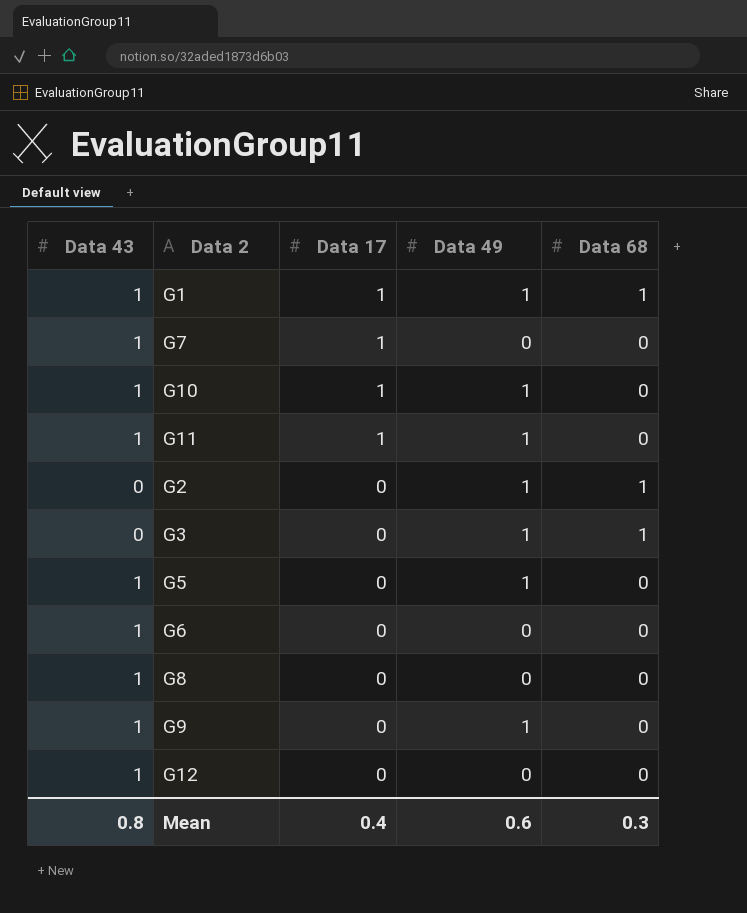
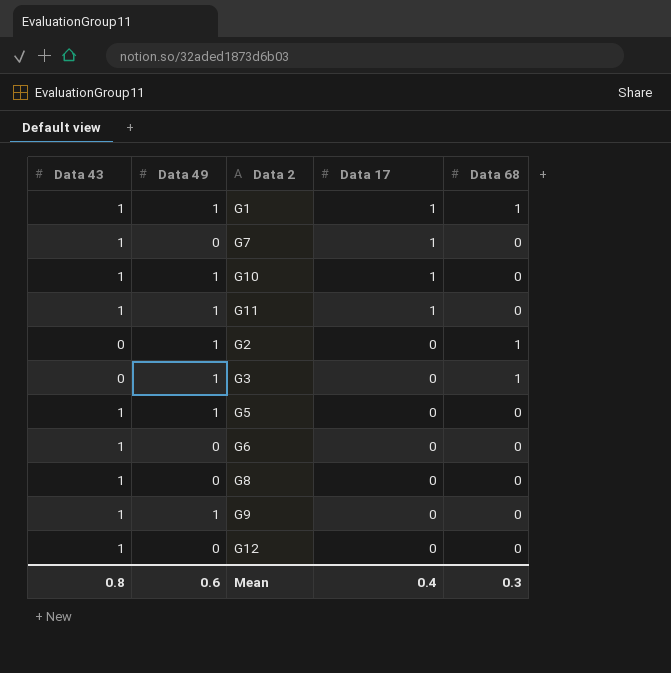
column Data 49 | position: 4 -> 2

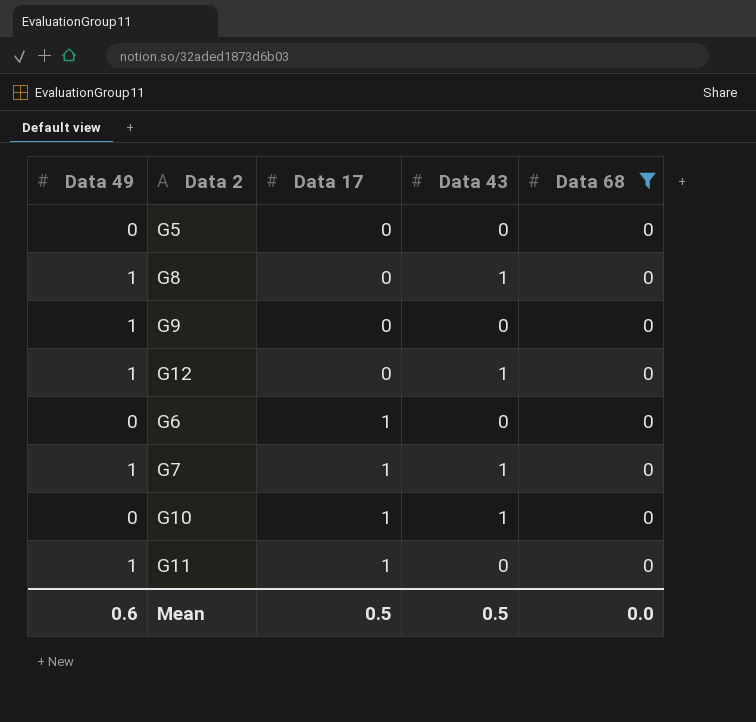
filter: none -> Data 68 = 0
row order: Data 17 descending -> Data 17 ascending
column Data 43 | position: 1 -> 4
G5 | Data 49: 1 -> 0
G5 | Data 43: 1 -> 0
G8 | Data 49: 0 -> 1
G9 | Data 43: 1 -> 0
G12 | Data 49: 0 -> 1
G6 | Data 17: 0 -> 1
G6 | Data 43: 1 -> 0
G7 | Data 49: 0 -> 1
G10 | Data 49: 1 -> 0
G11 | Data 43: 1 -> 0
Mean | Data 17: 0.4 -> 0.5
Mean | Data 43: 0.8 -> 0.5
Mean | Data 68: 0.3 -> 0.0

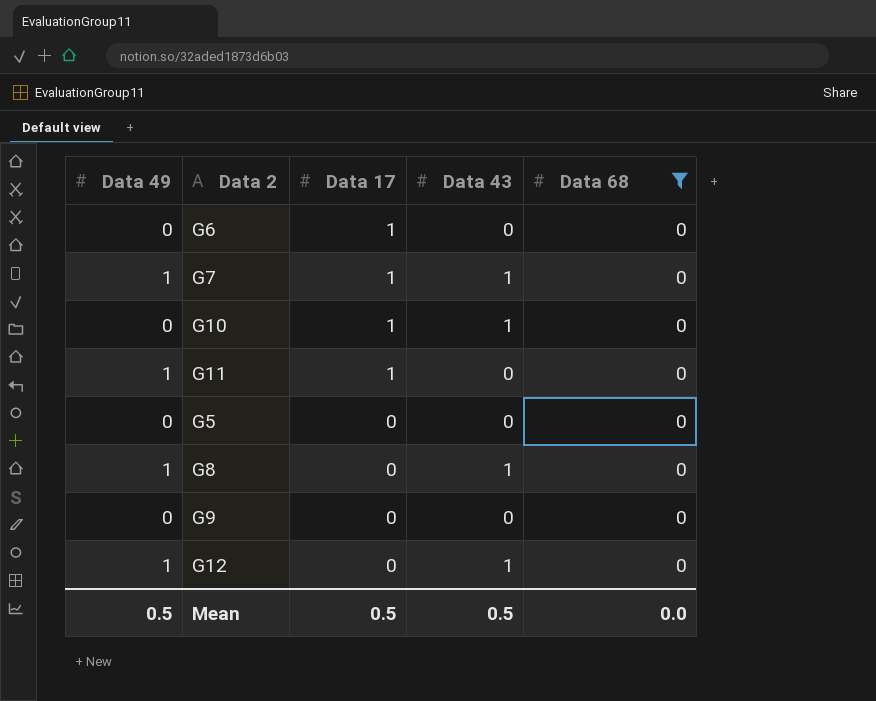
row order: Data 17 ascending -> Data 17 descending
G9 | Data 49: 1 -> 0
Mean | Data 49: 0.6 -> 0.5

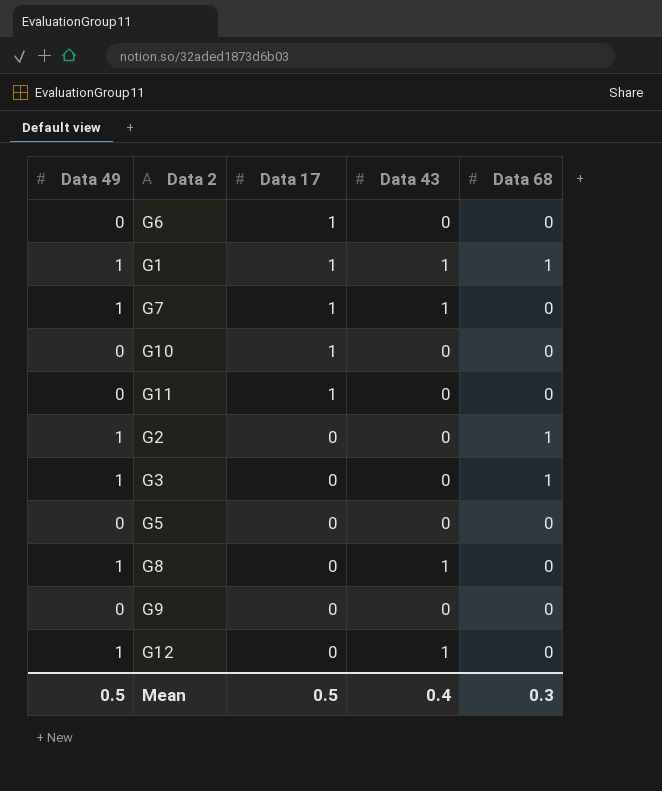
filter: Data 68 = 0 -> none
G10 | Data 43: 1 -> 0
G11 | Data 49: 1 -> 0
Mean | Data 43: 0.5 -> 0.4
Mean | Data 68: 0.0 -> 0.3

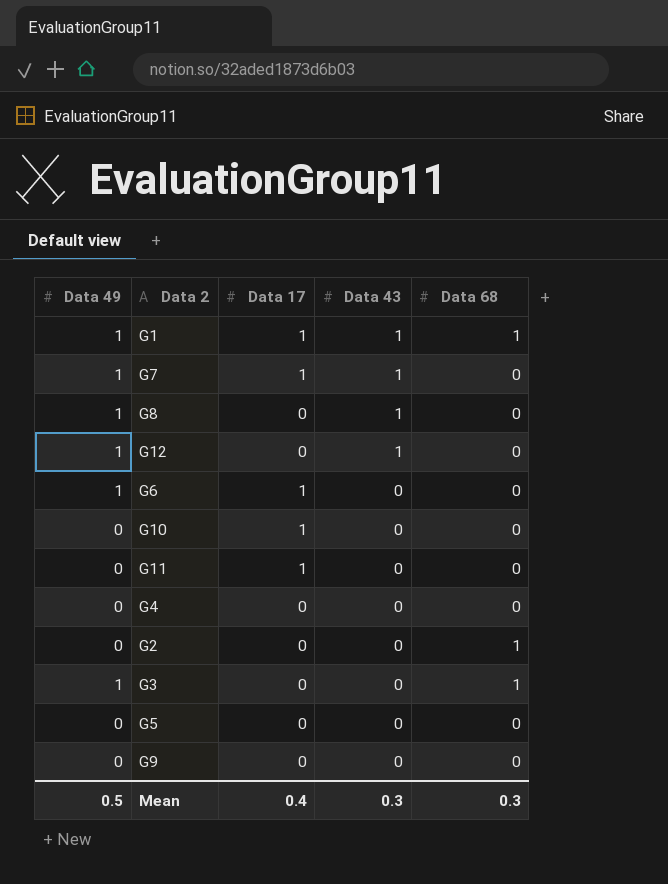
row order: Data 17 descending -> Data 43 descending
G6 | Data 49: 0 -> 1
row G4: none -> 0 | 0 | 0 | 0
G2 | Data 49: 1 -> 0
Mean | Data 17: 0.5 -> 0.4
Mean | Data 43: 0.4 -> 0.3

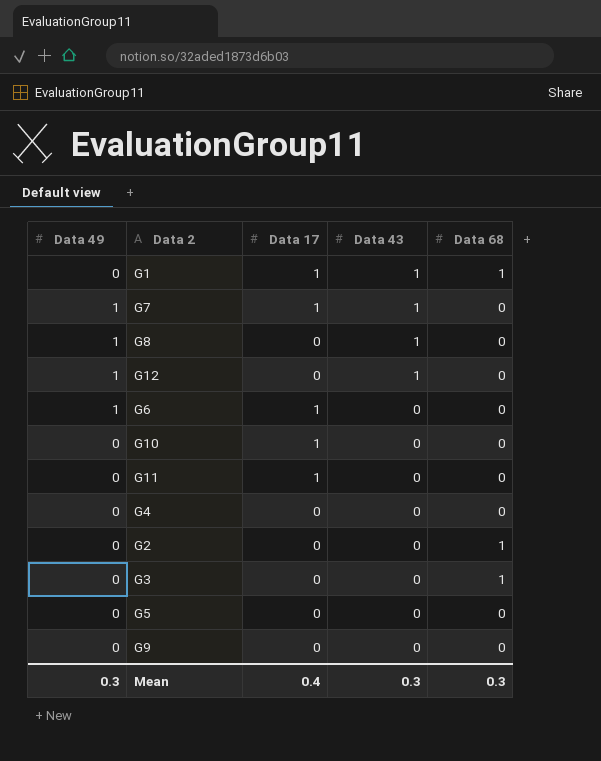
G1 | Data 49: 1 -> 0
G3 | Data 49: 1 -> 0
Mean | Data 49: 0.5 -> 0.3

